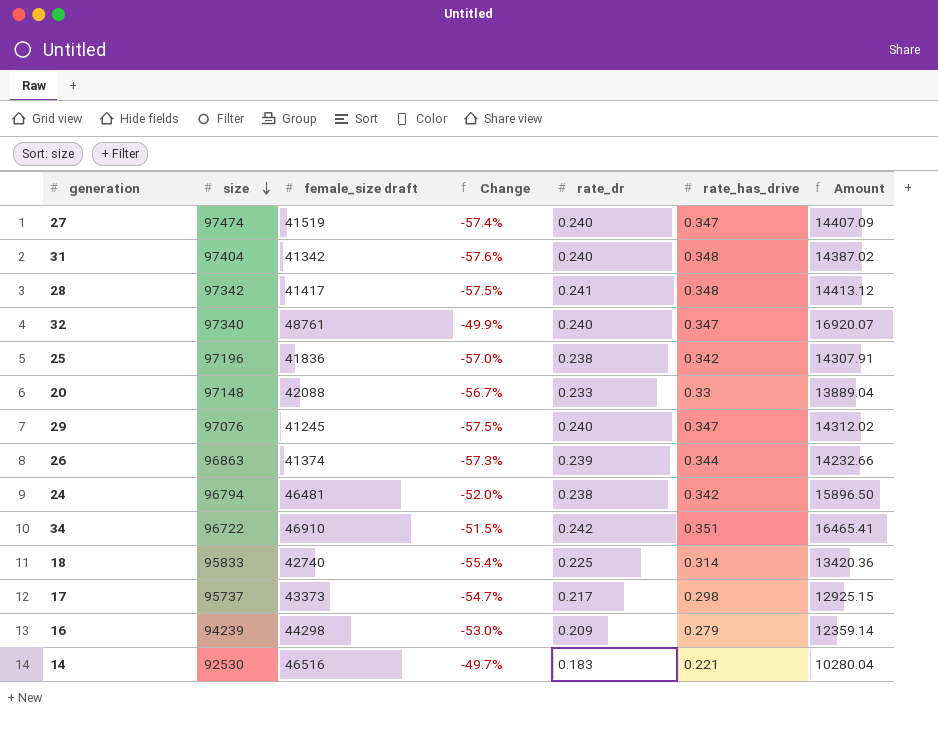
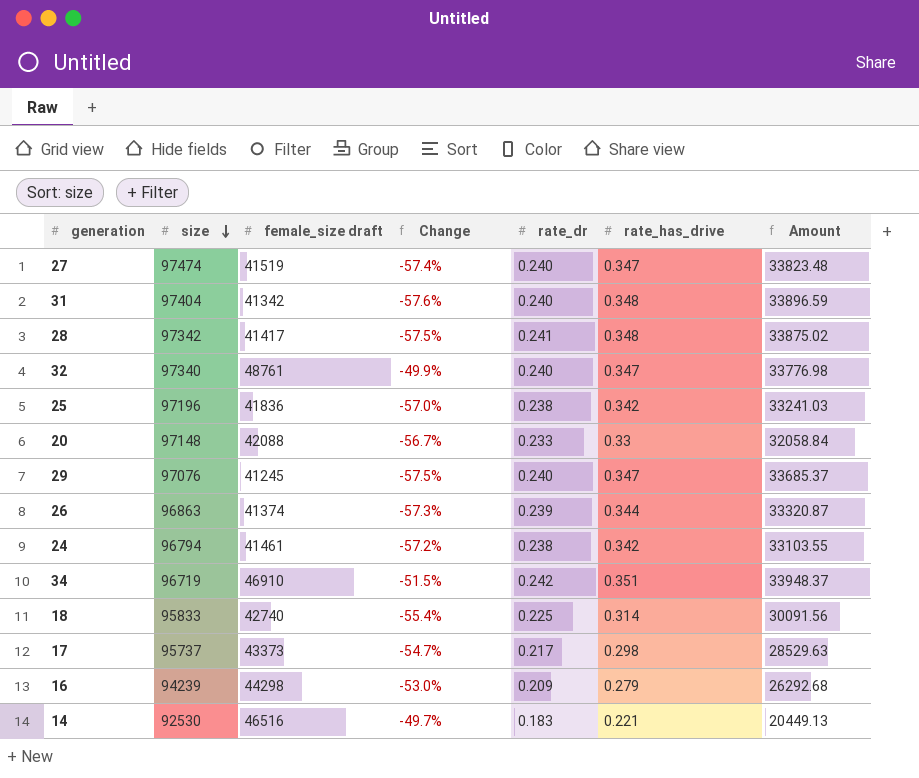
column Amount | formula: [female_size draft] * [rate_has_drive] -> [size] * [rate_has_drive]
24 | female_size draft: 46481 -> 41461
24 | Change: -52.0% -> -57.2%
34 | size: 96722 -> 96719

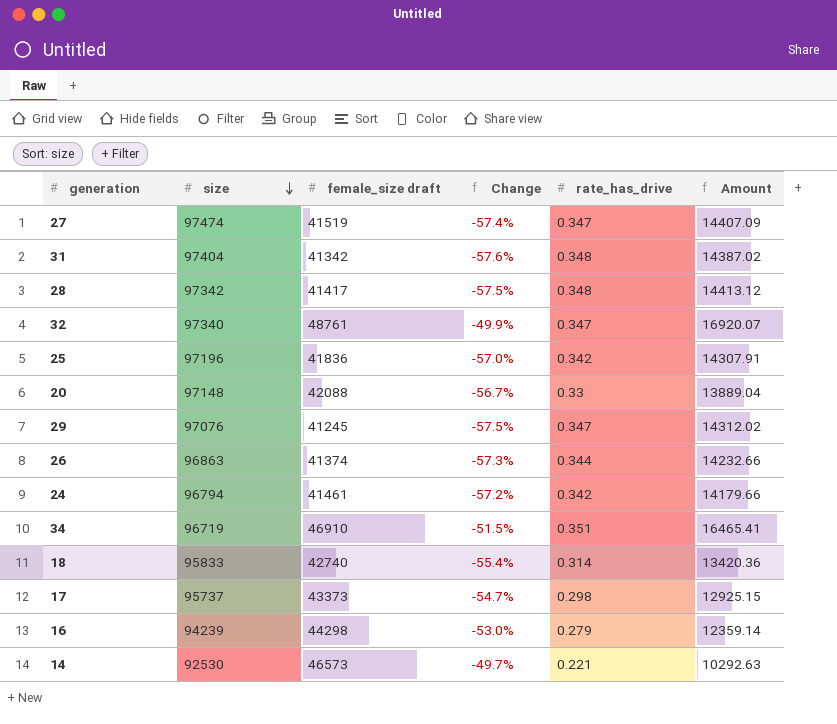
column rate_dr | position: 5 -> none
column Amount | formula: [size] * [rate_has_drive] -> [female_size draft] * [rate_has_drive]
14 | female_size draft: 46516 -> 46573

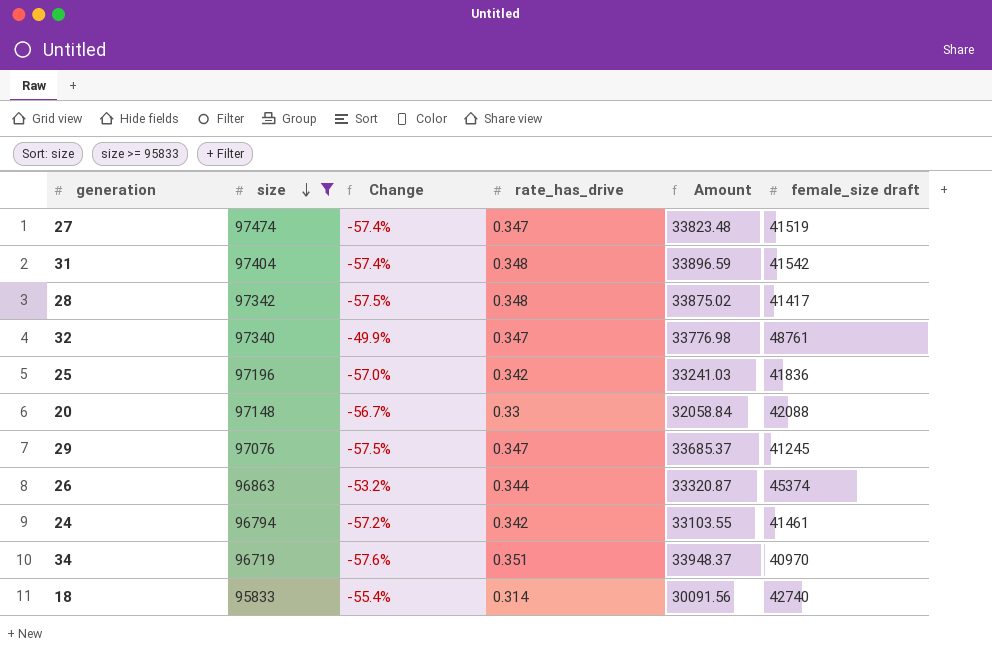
filter: none -> size >= 95833
column Amount | formula: [female_size draft] * [rate_has_drive] -> [size] * [rate_has_drive]
column female_size draft | position: 3 -> 6
31 | Change: -57.6% -> -57.4%
31 | female_size draft: 41342 -> 41542
26 | Change: -57.3% -> -53.2%
26 | female_size draft: 41374 -> 45374
34 | Change: -51.5% -> -57.6%
34 | female_size draft: 46910 -> 40970

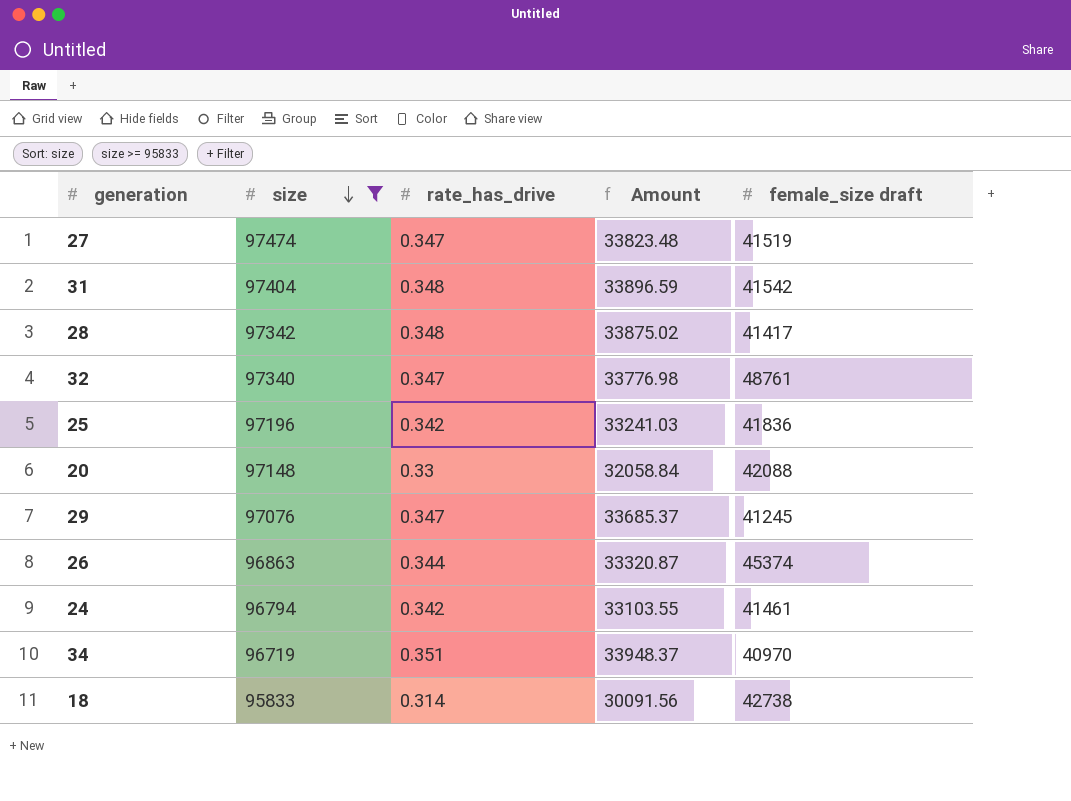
column Change | formula: ([female_size draft] - [size]) / [size] -> none
18 | female_size draft: 42740 -> 42738

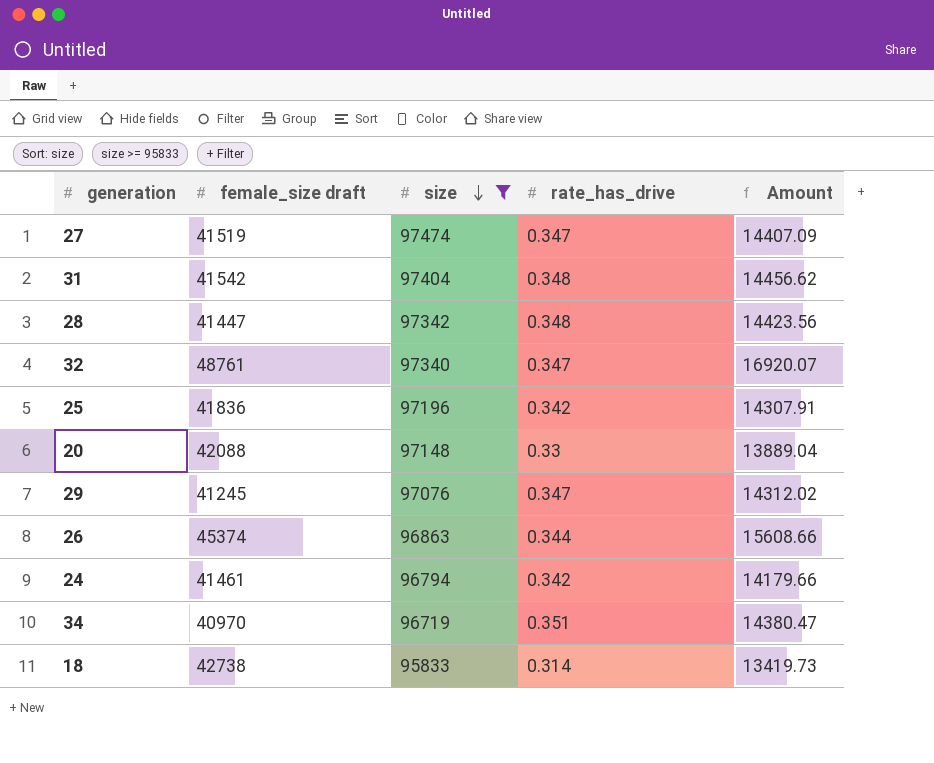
column female_size draft | position: 5 -> 2
column Amount | formula: [size] * [rate_has_drive] -> [female_size draft] * [rate_has_drive]
28 | female_size draft: 41417 -> 41447

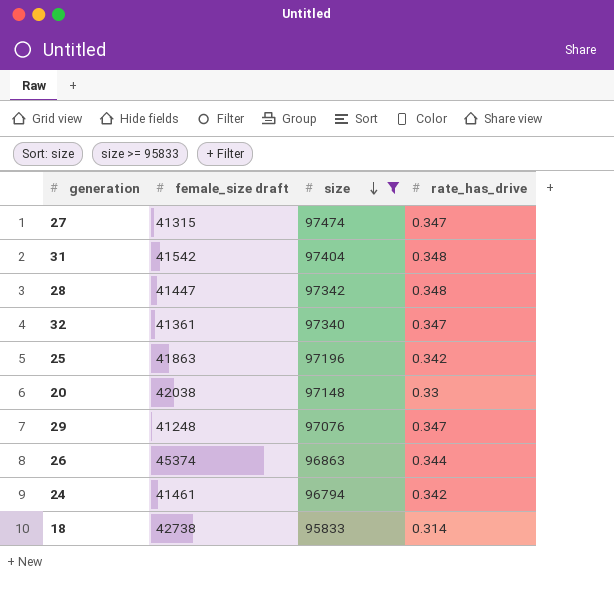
column Amount | formula: [female_size draft] * [rate_has_drive] -> none
row 34: 40970 | 96719 | 0.351 | 14380.47 -> none
27 | female_size draft: 41519 -> 41315
32 | female_size draft: 48761 -> 41361
25 | female_size draft: 41836 -> 41863
20 | female_size draft: 42088 -> 42038
29 | female_size draft: 41245 -> 41248

